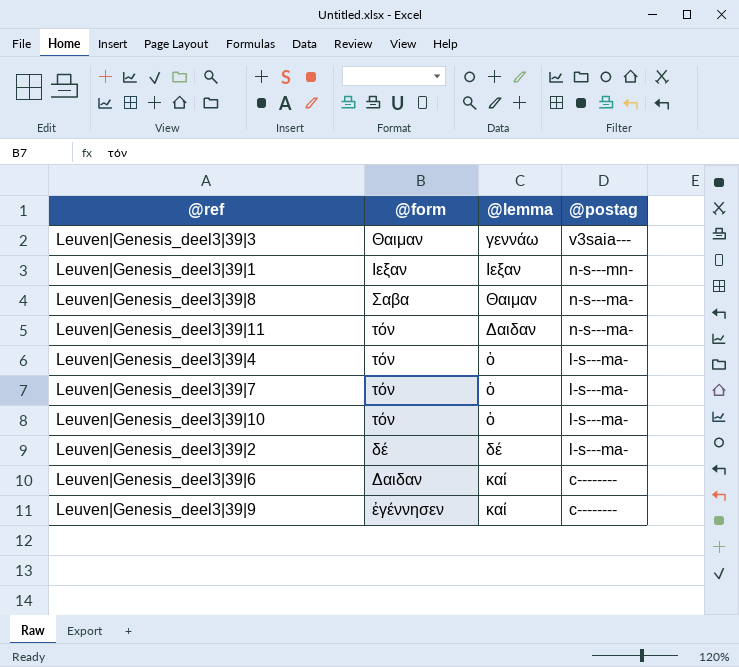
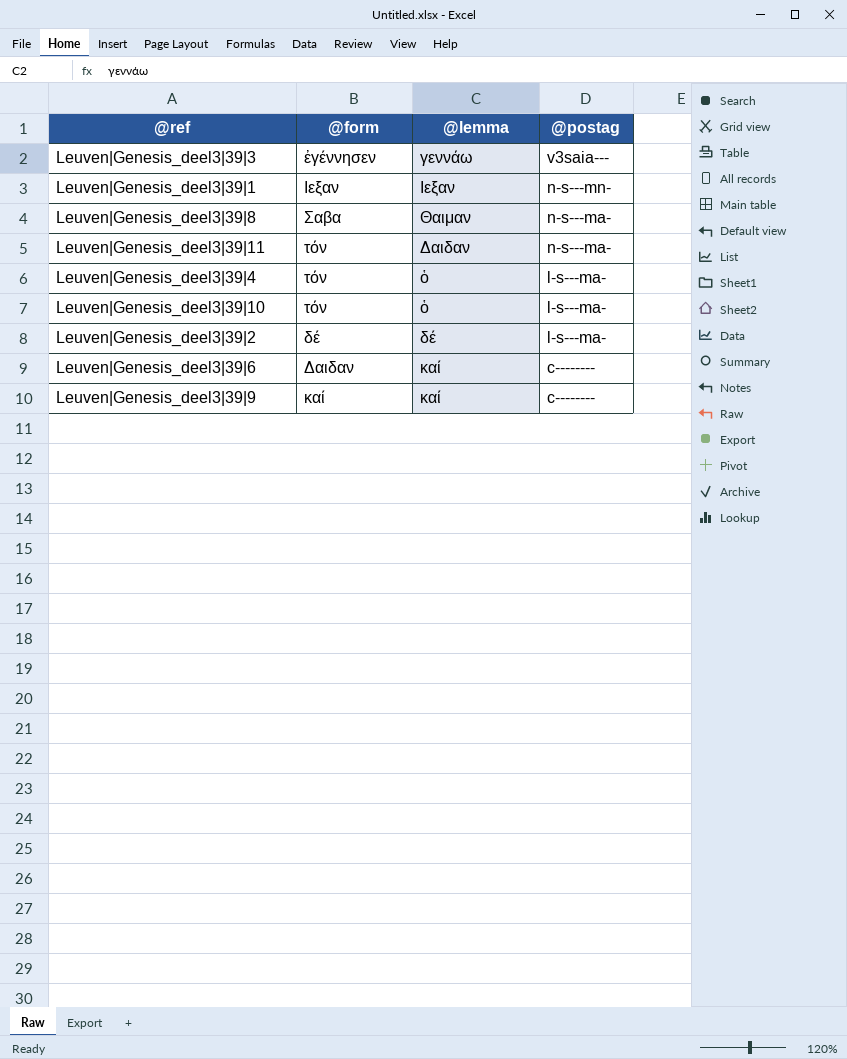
row Leuven|Genesis_deel3|39|7: τόν | ὁ | l-s---ma- -> none
Leuven|Genesis_deel3|39|3 | @form: Θαιμαν -> ἐγέννησεν
Leuven|Genesis_deel3|39|9 | @form: ἐγέννησεν -> καί

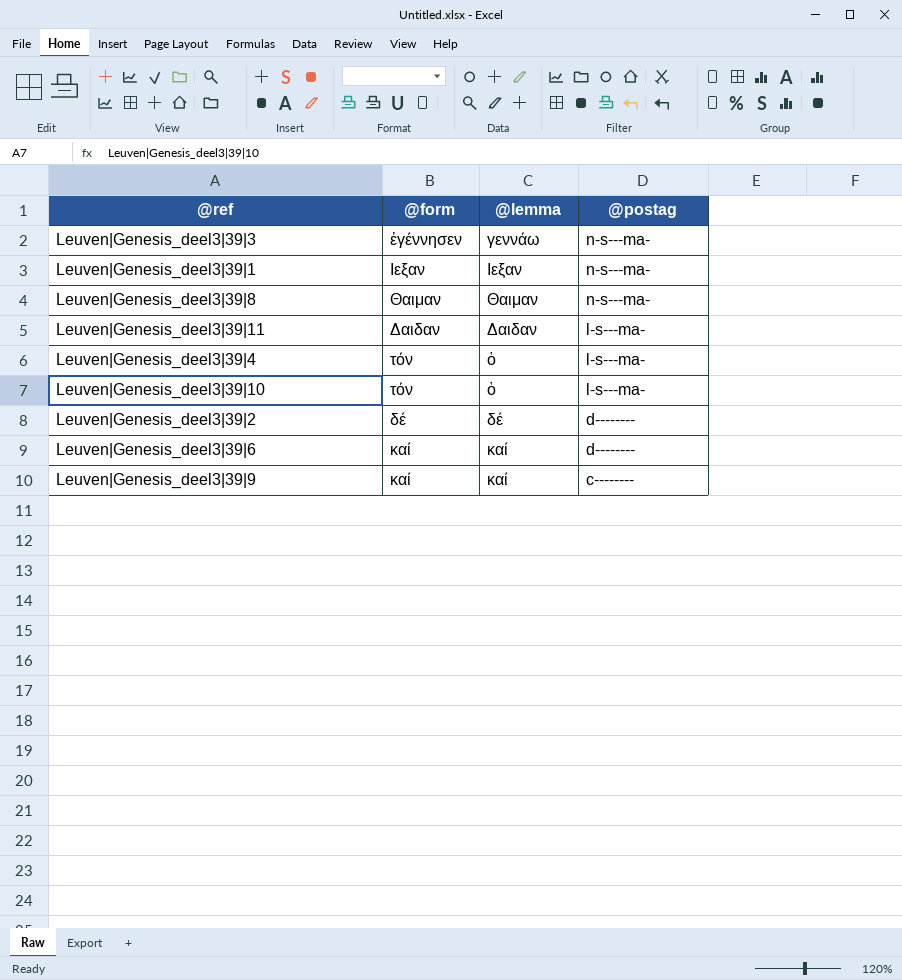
Leuven|Genesis_deel3|39|3 | @postag: v3saia--- -> n-s---ma-
Leuven|Genesis_deel3|39|1 | @postag: n-s---mn- -> n-s---ma-
Leuven|Genesis_deel3|39|8 | @form: Σαβα -> Θαιμαν
Leuven|Genesis_deel3|39|11 | @form: τόν -> Δαιδαν
Leuven|Genesis_deel3|39|11 | @postag: n-s---ma- -> l-s---ma-
Leuven|Genesis_deel3|39|2 | @postag: l-s---ma- -> d--------
Leuven|Genesis_deel3|39|6 | @form: Δαιδαν -> καί
Leuven|Genesis_deel3|39|6 | @postag: c-------- -> d--------

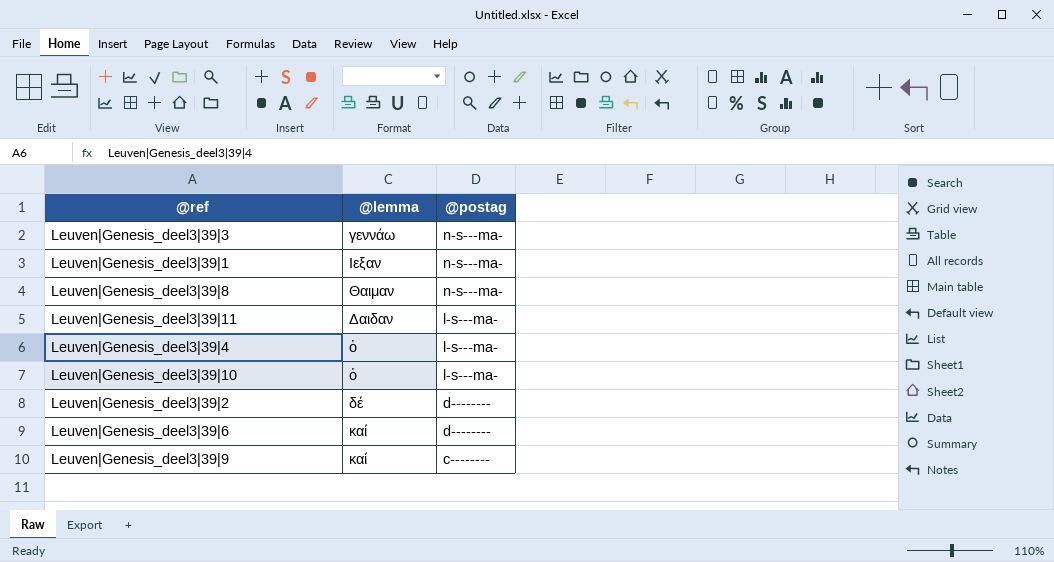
column @form | position: 2 -> none

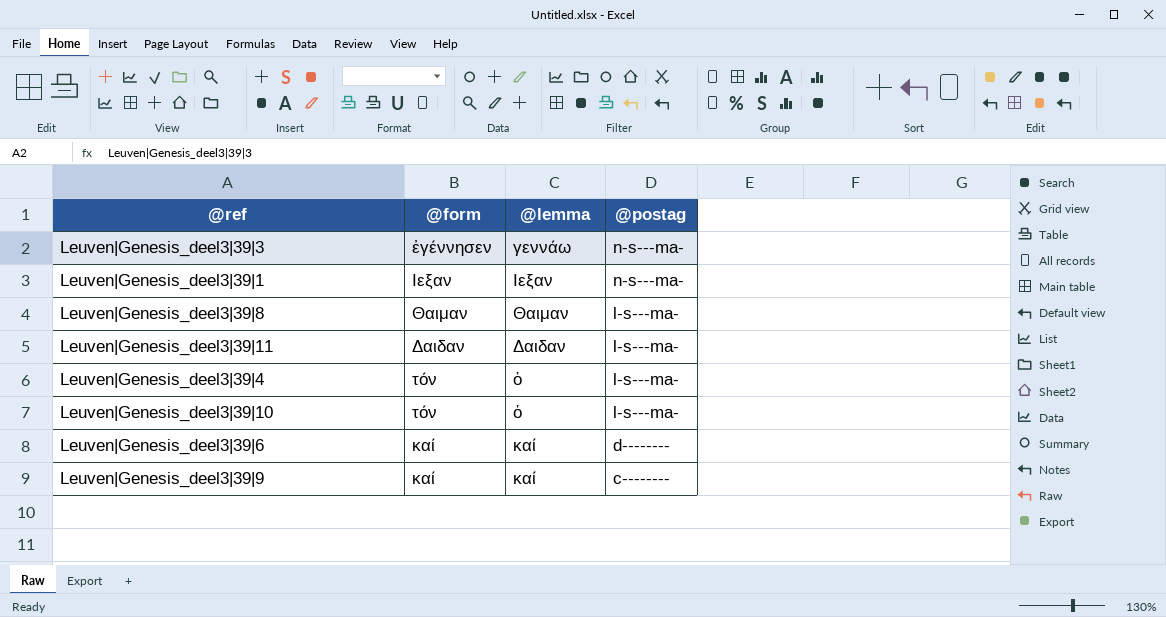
column @form | position: none -> 2
row Leuven|Genesis_deel3|39|2: δέ | d-------- -> none
Leuven|Genesis_deel3|39|8 | @postag: n-s---ma- -> l-s---ma-

